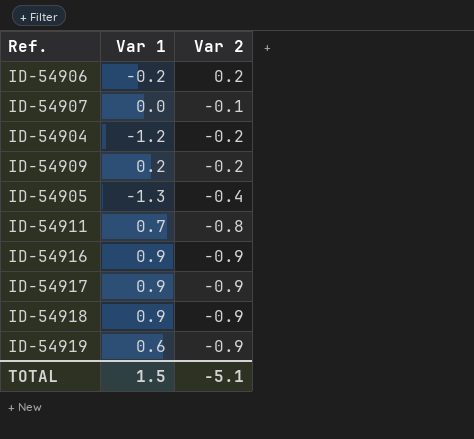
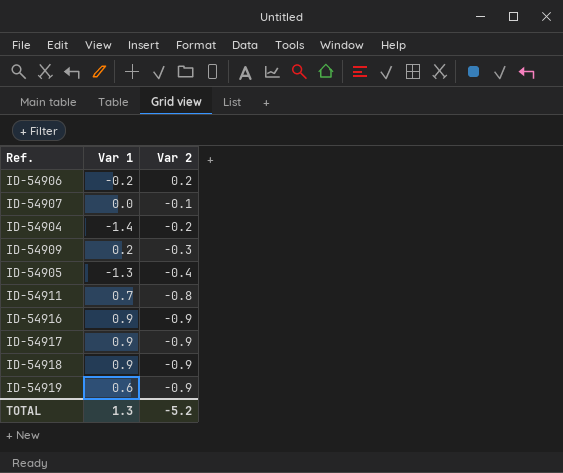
ID-54904 | Var 1: -1.2 -> -1.4
ID-54909 | Var 2: -0.2 -> -0.3
TOTAL | Var 1: 1.5 -> 1.3
TOTAL | Var 2: -5.1 -> -5.2

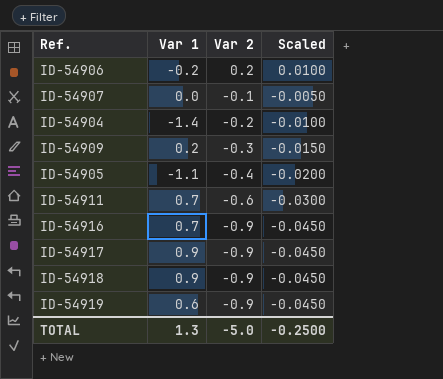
column Scaled | formula: none -> [Var 2] * 0.05
ID-54905 | Var 1: -1.3 -> -1.1
ID-54911 | Var 2: -0.8 -> -0.6
ID-54916 | Var 1: 0.9 -> 0.7
TOTAL | Var 2: -5.2 -> -5.0

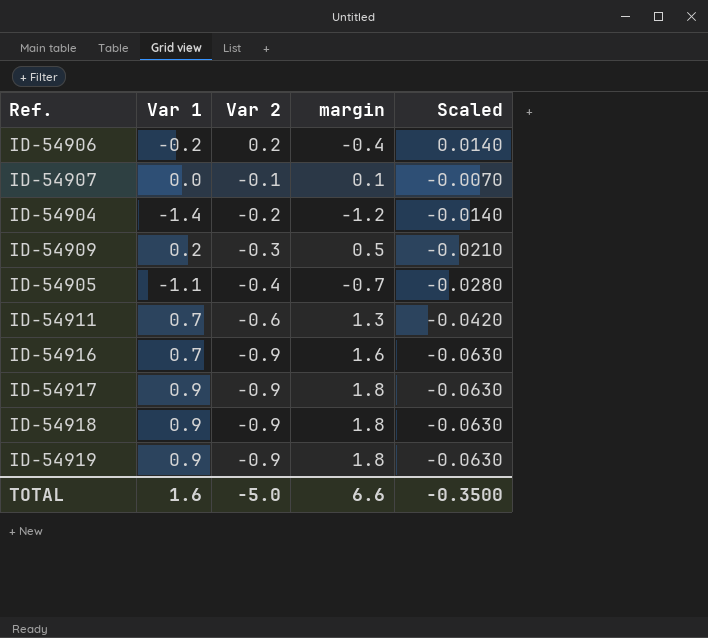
column margin | formula: none -> [Var 1] - [Var 2]
column Scaled | formula: [Var 2] * 0.05 -> [Var 2] * 0.07
ID-54919 | Var 1: 0.6 -> 0.9
TOTAL | Var 1: 1.3 -> 1.6
TOTAL | Scaled: -0.2500 -> -0.3500

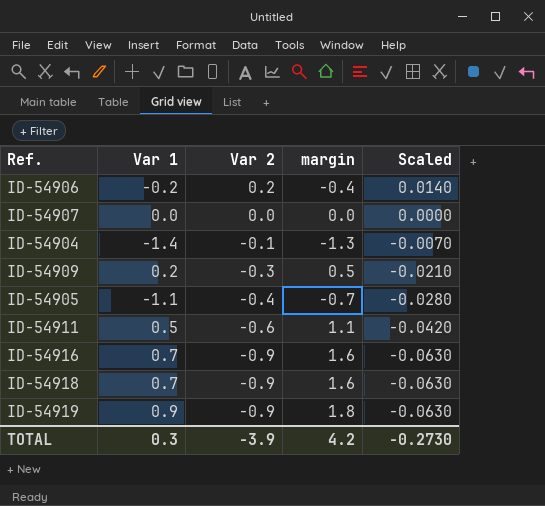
row ID-54917: 0.9 | -0.9 | 1.8 | -0.0630 -> none
ID-54907 | Var 2: -0.1 -> 0.0
ID-54907 | margin: 0.1 -> 0.0
ID-54907 | Scaled: -0.0070 -> 0.0000
ID-54904 | Var 2: -0.2 -> -0.1
ID-54904 | margin: -1.2 -> -1.3
ID-54904 | Scaled: -0.0140 -> -0.0070
ID-54911 | Var 1: 0.7 -> 0.5
ID-54911 | margin: 1.3 -> 1.1
ID-54918 | Var 1: 0.9 -> 0.7
ID-54918 | margin: 1.8 -> 1.6
TOTAL | Var 1: 1.6 -> 0.3
TOTAL | Var 2: -5.0 -> -3.9
TOTAL | margin: 6.6 -> 4.2
TOTAL | Scaled: -0.3500 -> -0.2730

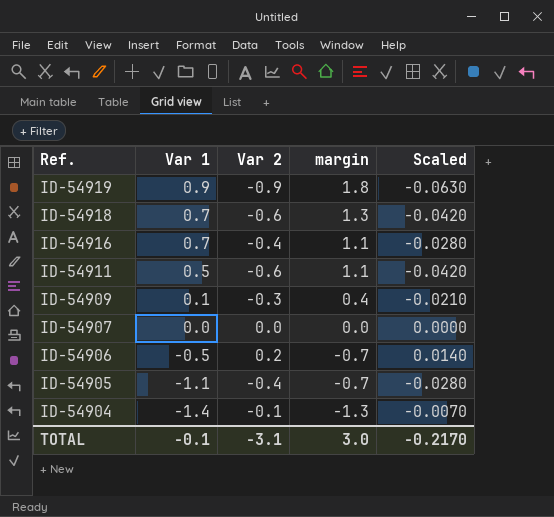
row order: Var 2 descending -> Ref. descending
ID-54918 | Var 2: -0.9 -> -0.6
ID-54918 | margin: 1.6 -> 1.3
ID-54918 | Scaled: -0.0630 -> -0.0420
ID-54916 | Var 2: -0.9 -> -0.4
ID-54916 | margin: 1.6 -> 1.1
ID-54916 | Scaled: -0.0630 -> -0.0280
ID-54909 | Var 1: 0.2 -> 0.1
ID-54909 | margin: 0.5 -> 0.4
ID-54906 | Var 1: -0.2 -> -0.5
ID-54906 | margin: -0.4 -> -0.7
TOTAL | Var 1: 0.3 -> -0.1
TOTAL | Var 2: -3.9 -> -3.1
TOTAL | margin: 4.2 -> 3.0
TOTAL | Scaled: -0.2730 -> -0.2170

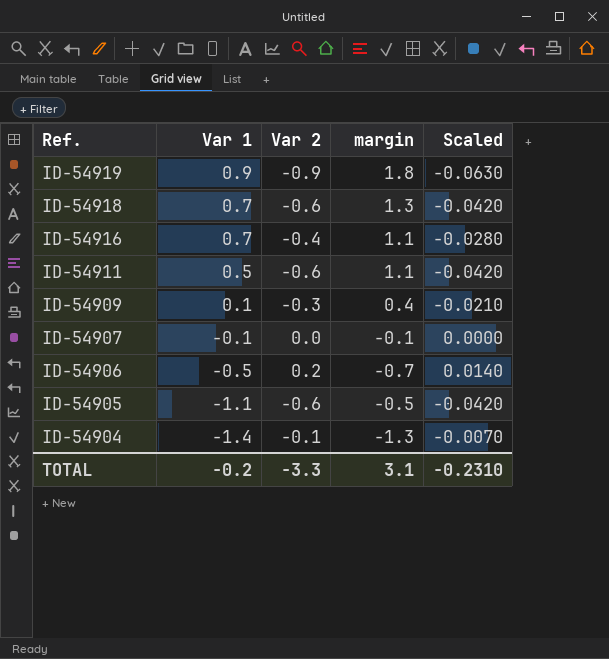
ID-54907 | Var 1: 0.0 -> -0.1
ID-54907 | margin: 0.0 -> -0.1
ID-54905 | Var 2: -0.4 -> -0.6
ID-54905 | margin: -0.7 -> -0.5
ID-54905 | Scaled: -0.0280 -> -0.0420
TOTAL | Var 1: -0.1 -> -0.2
TOTAL | Var 2: -3.1 -> -3.3
TOTAL | margin: 3.0 -> 3.1
TOTAL | Scaled: -0.2170 -> -0.2310

